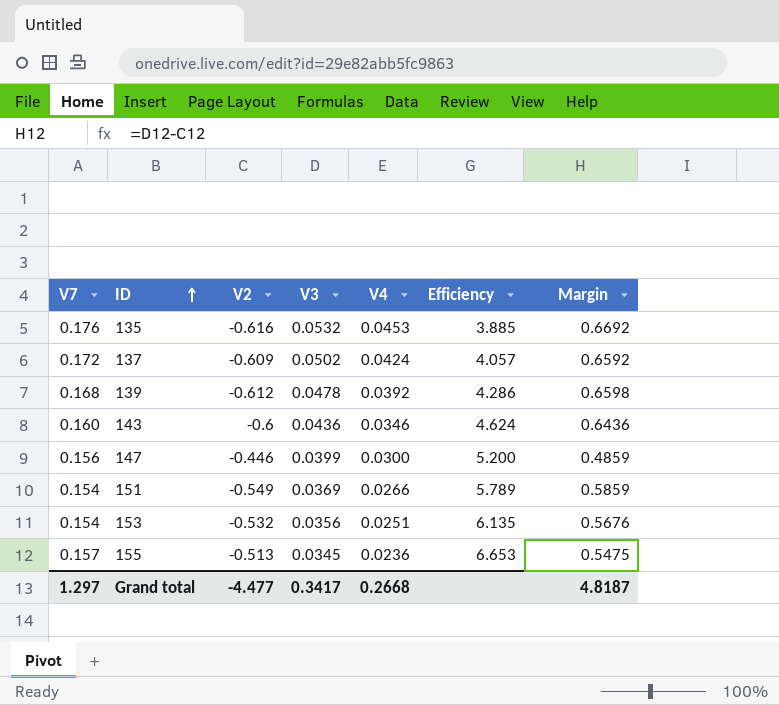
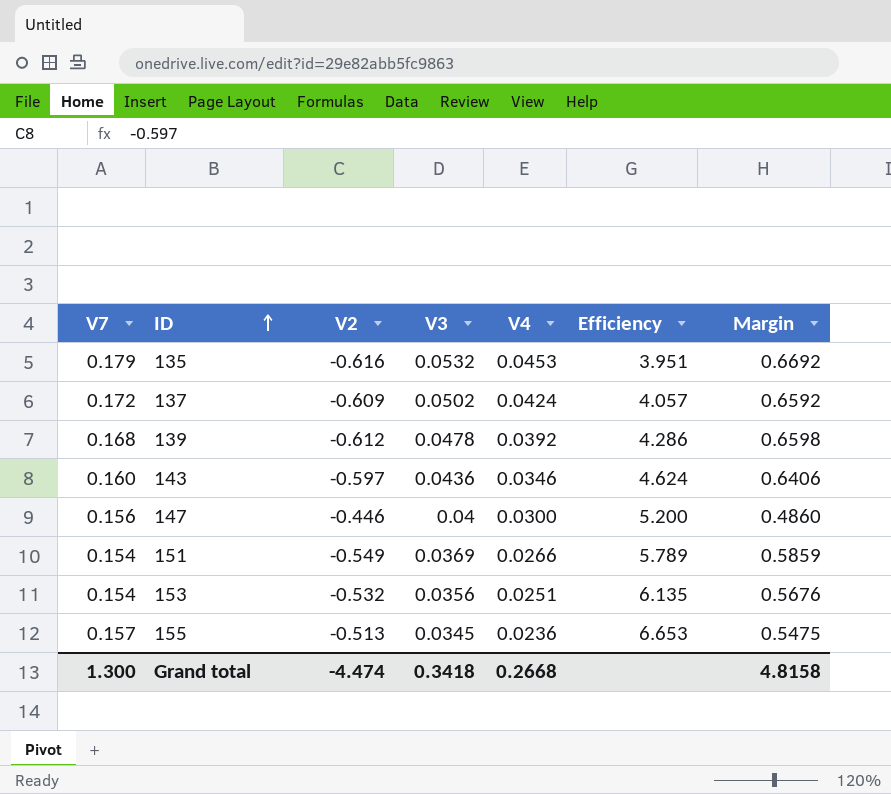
135 | V7: 0.176 -> 0.179
135 | Efficiency: 3.885 -> 3.951
143 | V2: -0.6 -> -0.597
143 | Margin: 0.6436 -> 0.6406
147 | V3: 0.0399 -> 0.04
147 | Margin: 0.4859 -> 0.4860
Grand total | V7: 1.297 -> 1.300
Grand total | V2: -4.477 -> -4.474
Grand total | V3: 0.3417 -> 0.3418
Grand total | Margin: 4.8187 -> 4.8158

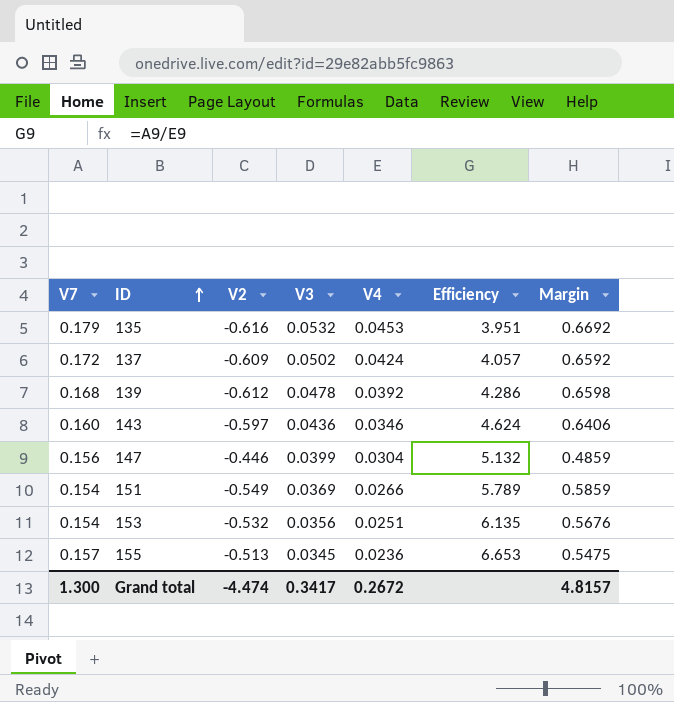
147 | V3: 0.04 -> 0.0399
147 | V4: 0.0300 -> 0.0304
147 | Efficiency: 5.200 -> 5.132
147 | Margin: 0.4860 -> 0.4859
Grand total | V3: 0.3418 -> 0.3417
Grand total | V4: 0.2668 -> 0.2672
Grand total | Margin: 4.8158 -> 4.8157

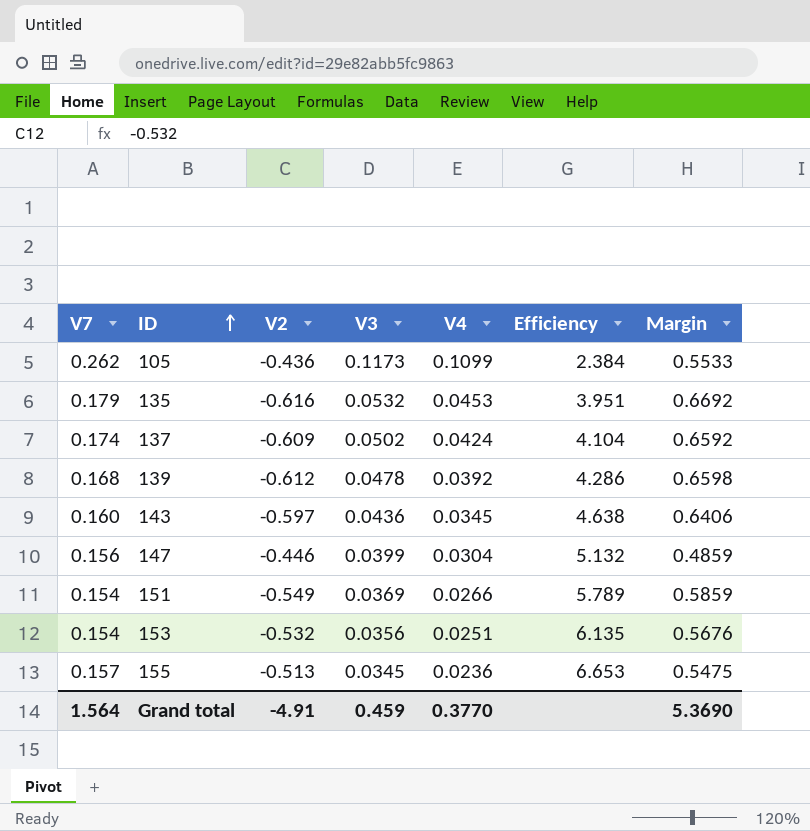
row 105: none -> 0.262 | -0.436 | 0.1173 | 0.1099 | 2.384 | 0.5533
137 | V7: 0.172 -> 0.174
137 | Efficiency: 4.057 -> 4.104
143 | V4: 0.0346 -> 0.0345
143 | Efficiency: 4.624 -> 4.638
Grand total | V7: 1.300 -> 1.564
Grand total | V2: -4.474 -> -4.91
Grand total | V3: 0.3417 -> 0.459
Grand total | V4: 0.2672 -> 0.3770
Grand total | Margin: 4.8157 -> 5.3690

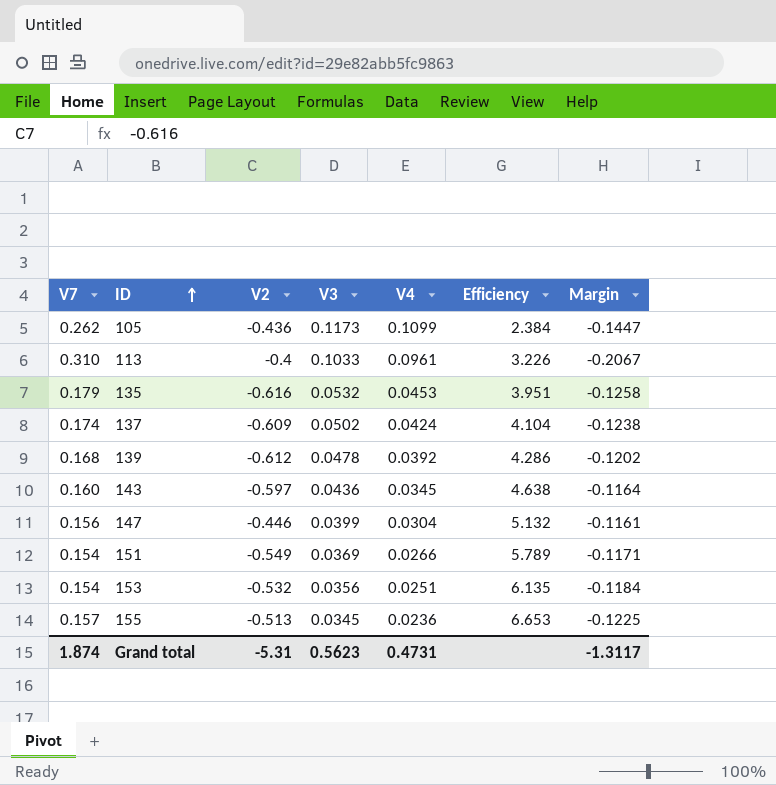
column Margin | formula: [V3] - [V2] -> [V3] - [V7]
row 113: none -> 0.310 | -0.4 | 0.1033 | 0.0961 | 3.226 | -0.2067
Grand total | V7: 1.564 -> 1.874
Grand total | V2: -4.91 -> -5.31
Grand total | V3: 0.459 -> 0.5623
Grand total | V4: 0.3770 -> 0.4731
Grand total | Margin: 5.3690 -> -1.3117

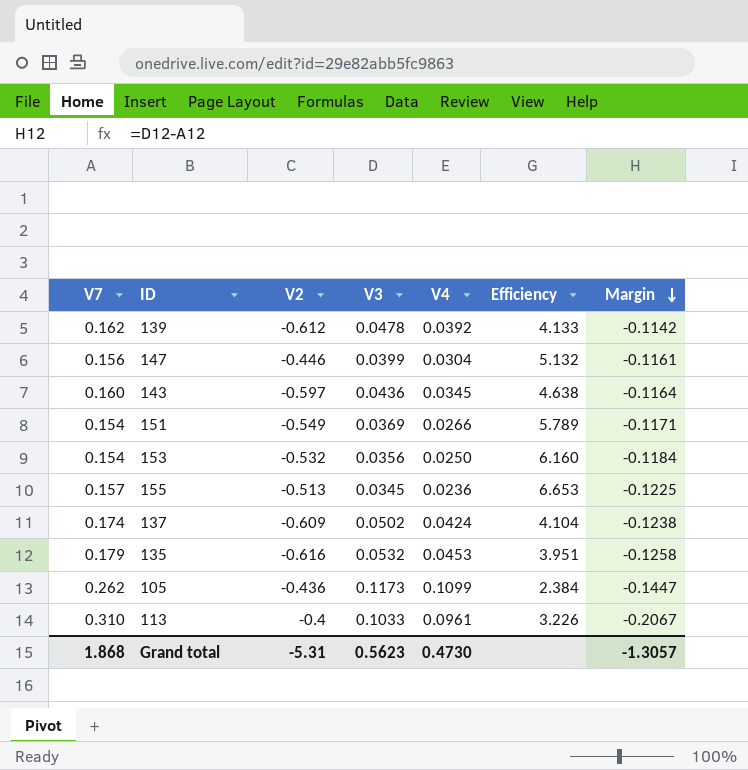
row order: ID ascending -> Margin descending
139 | V7: 0.168 -> 0.162
139 | Efficiency: 4.286 -> 4.133
139 | Margin: -0.1202 -> -0.1142
153 | V4: 0.0251 -> 0.0250
153 | Efficiency: 6.135 -> 6.160
Grand total | V7: 1.874 -> 1.868
Grand total | V4: 0.4731 -> 0.4730
Grand total | Margin: -1.3117 -> -1.3057

